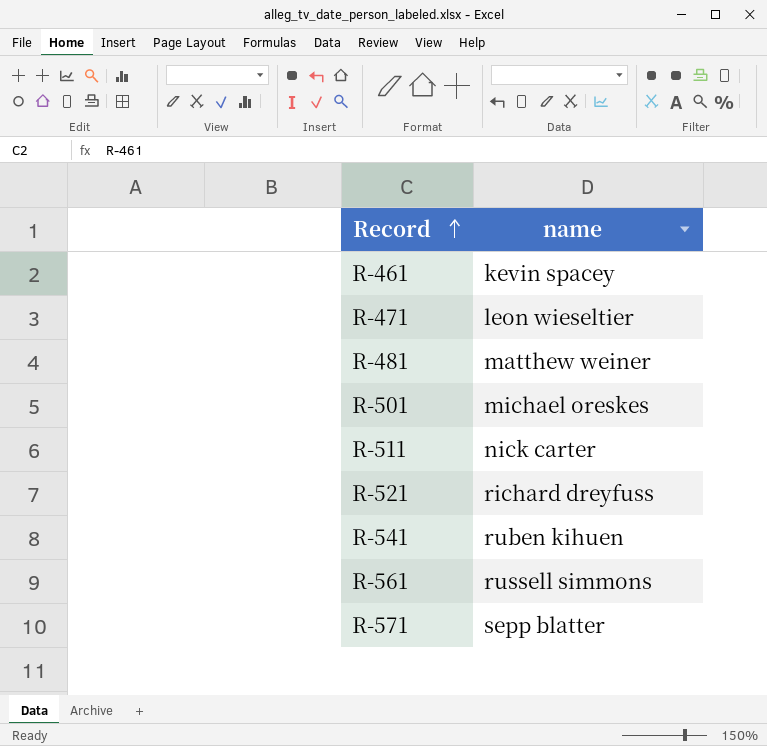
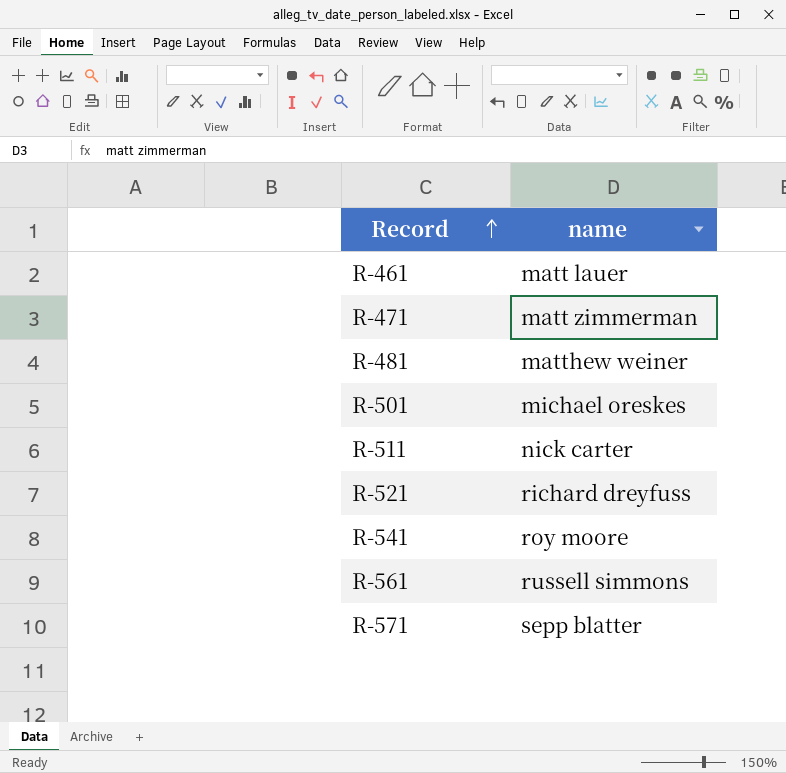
R-461 | name: kevin spacey -> matt lauer
R-471 | name: leon wieseltier -> matt zimmerman
R-541 | name: ruben kihuen -> roy moore

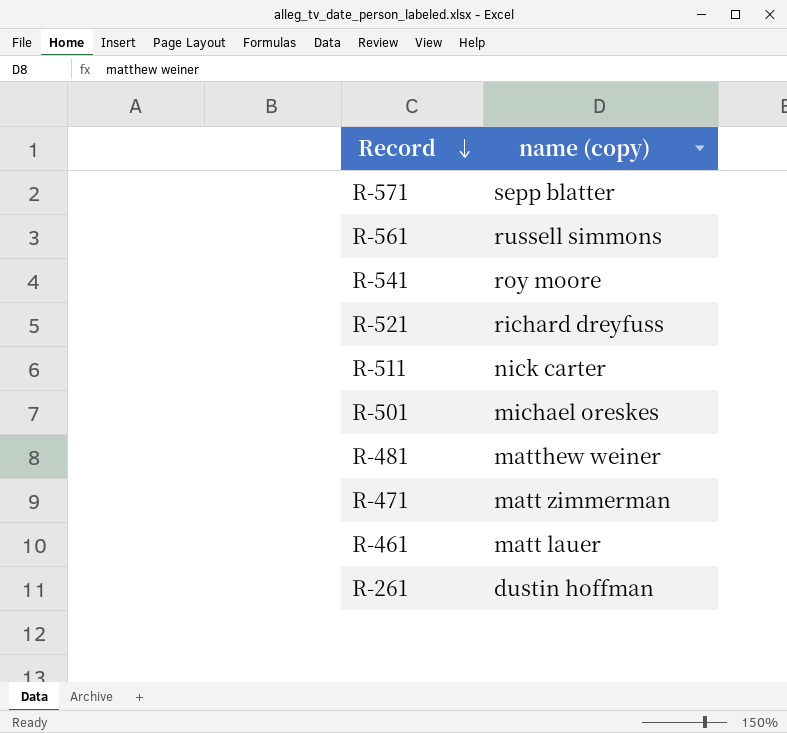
row order: Record ascending -> Record descending
column name: name -> name (copy)
row R-261: none -> dustin hoffman

